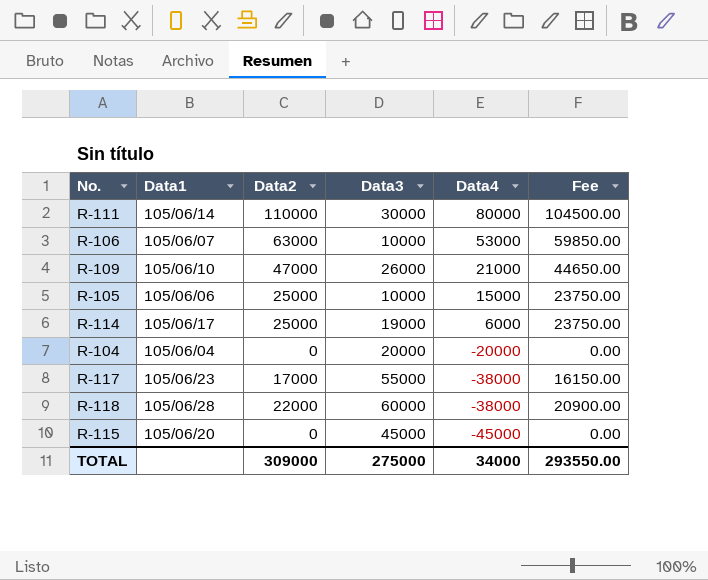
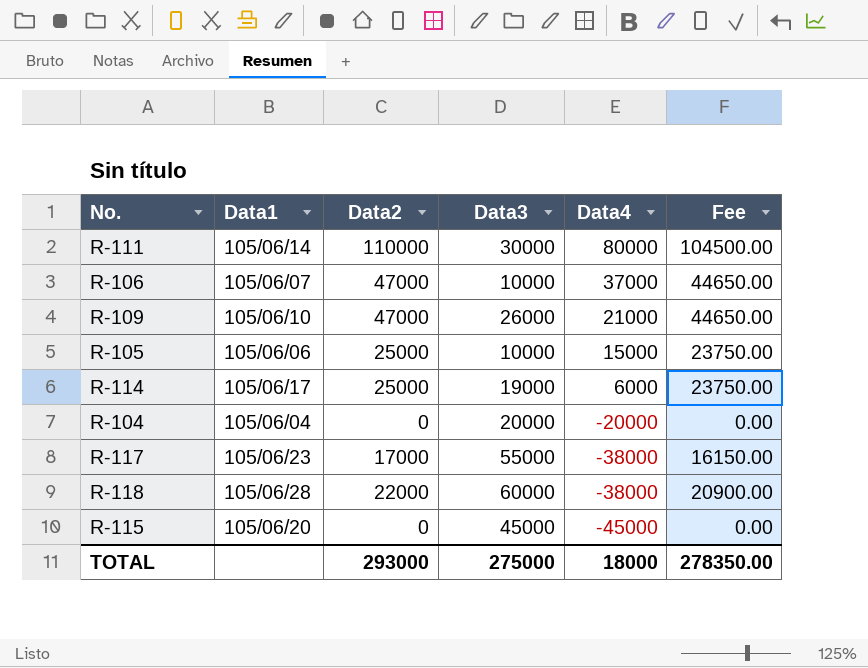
R-106 | Data2: 63000 -> 47000
R-106 | Data4: 53000 -> 37000
R-106 | Fee: 59850.00 -> 44650.00
TOTAL | Data2: 309000 -> 293000
TOTAL | Data4: 34000 -> 18000
TOTAL | Fee: 293550.00 -> 278350.00

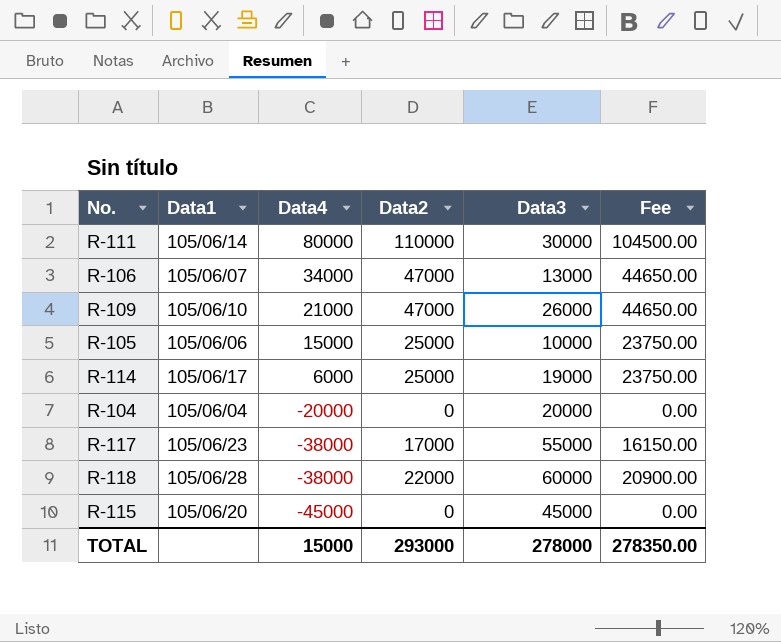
column Data4 | position: 5 -> 3
R-106 | Data4: 37000 -> 34000
R-106 | Data3: 10000 -> 13000
TOTAL | Data4: 18000 -> 15000
TOTAL | Data3: 275000 -> 278000

